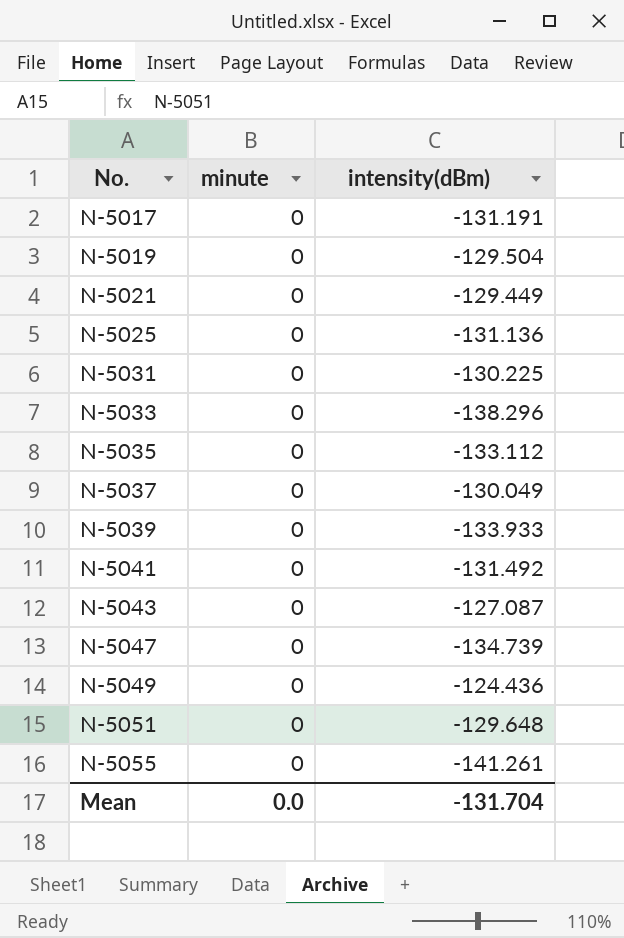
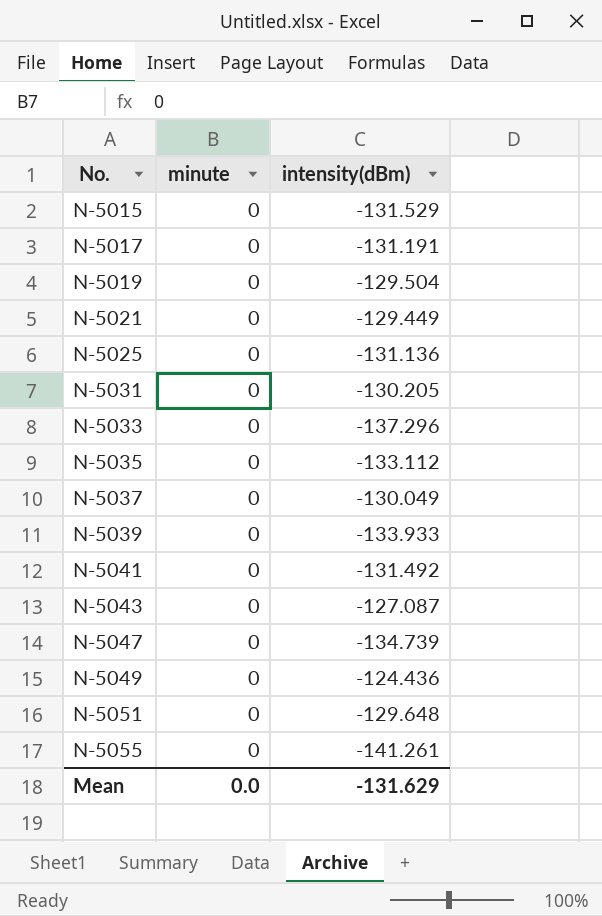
row N-5015: none -> 0 | -131.529
N-5031 | intensity(dBm): -130.225 -> -130.205
N-5033 | intensity(dBm): -138.296 -> -137.296
Mean | intensity(dBm): -131.704 -> -131.629

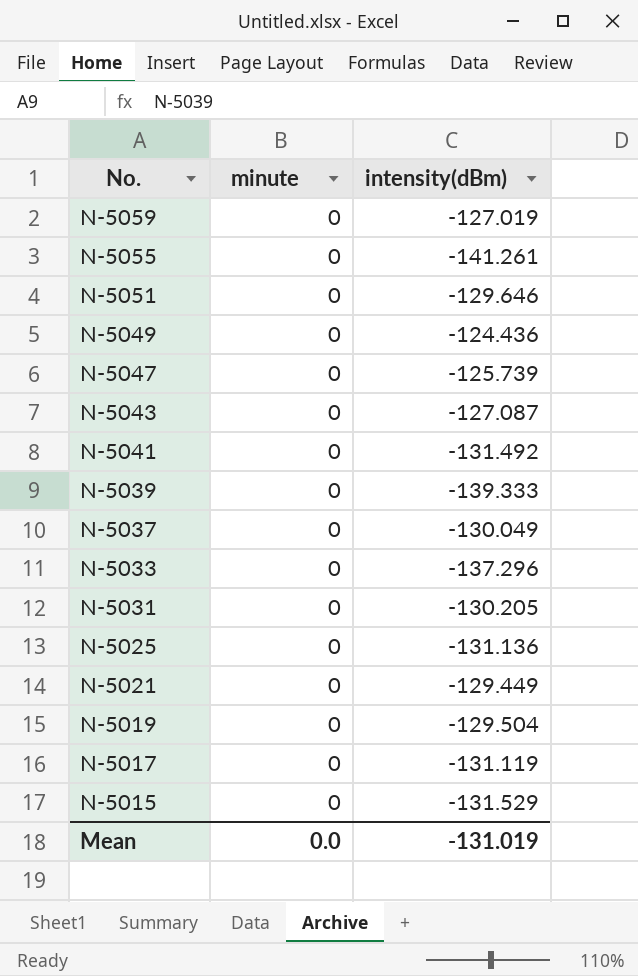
row order: No. ascending -> No. descending
row N-5035: 0 | -133.112 -> none
row N-5059: none -> 0 | -127.019
N-5051 | intensity(dBm): -129.648 -> -129.646
N-5047 | intensity(dBm): -134.739 -> -125.739
N-5039 | intensity(dBm): -133.933 -> -139.333
N-5017 | intensity(dBm): -131.191 -> -131.119
Mean | intensity(dBm): -131.629 -> -131.019

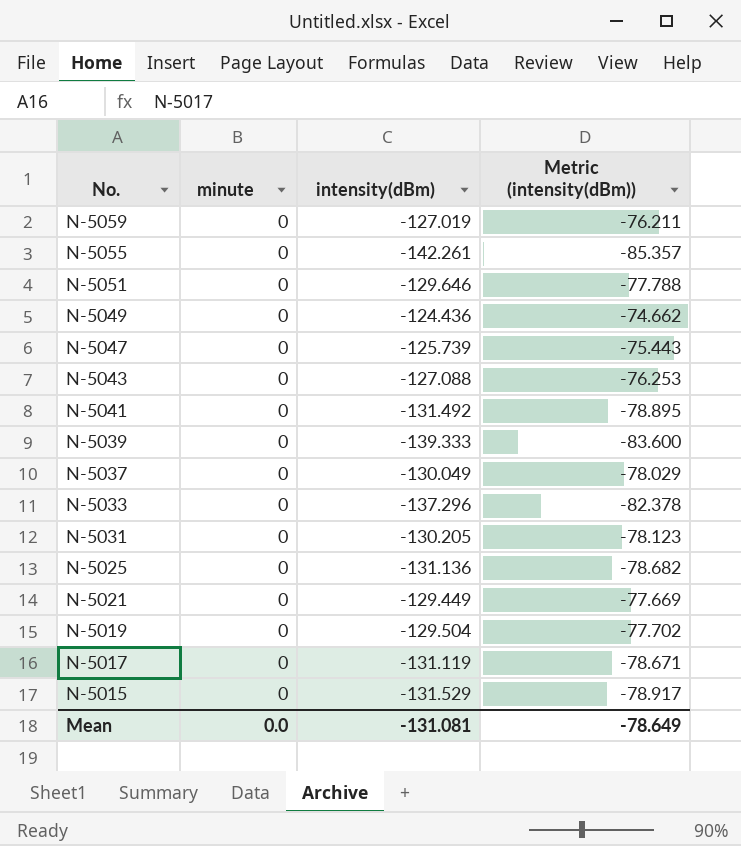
column Metric (intensity(dBm)) | formula: none -> [intensity(dBm)] * 0.6
N-5055 | intensity(dBm): -141.261 -> -142.261
N-5043 | intensity(dBm): -127.087 -> -127.088
Mean | intensity(dBm): -131.019 -> -131.081

